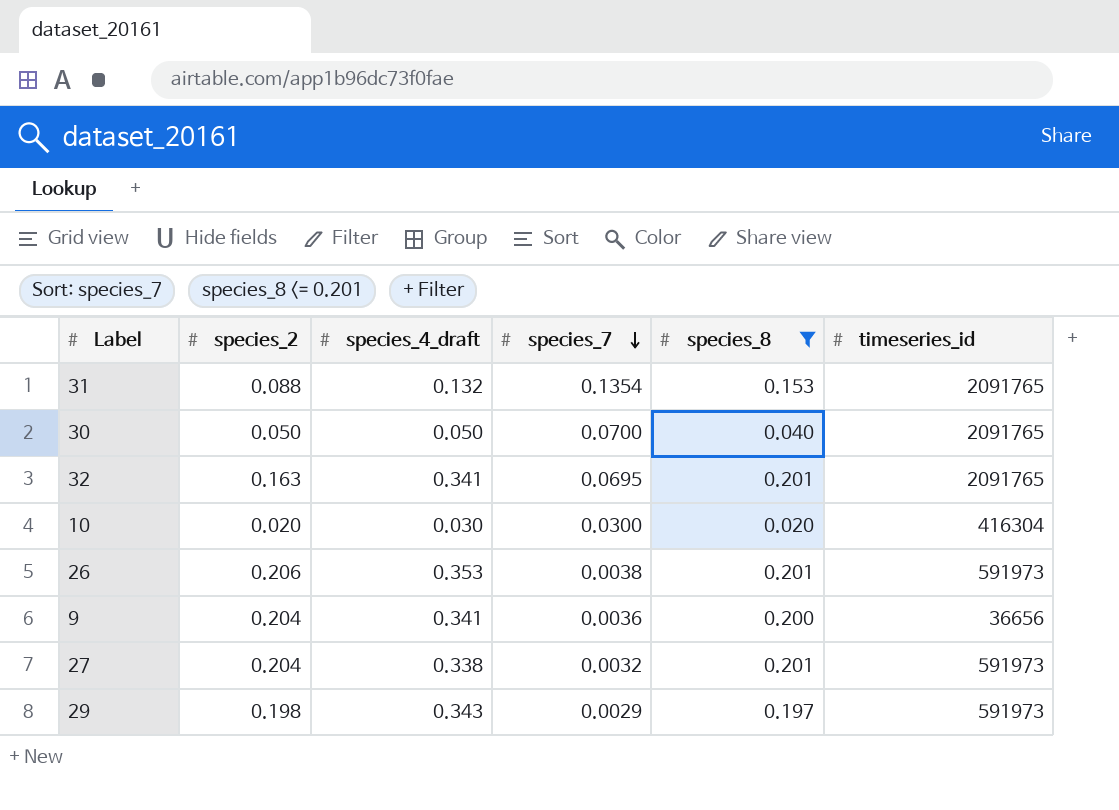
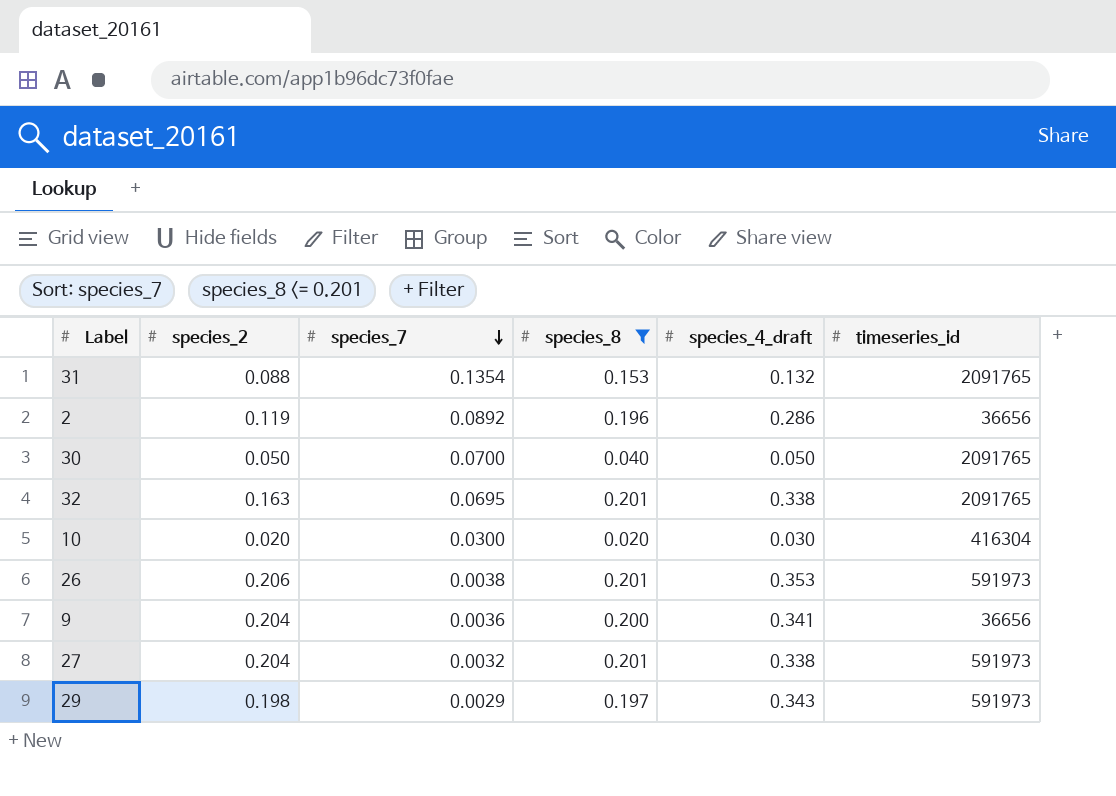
column species_4_draft | position: 3 -> 5
row 2: none -> 0.119 | 0.0892 | 0.196 | 0.286 | 36656
32 | species_4_draft: 0.341 -> 0.338

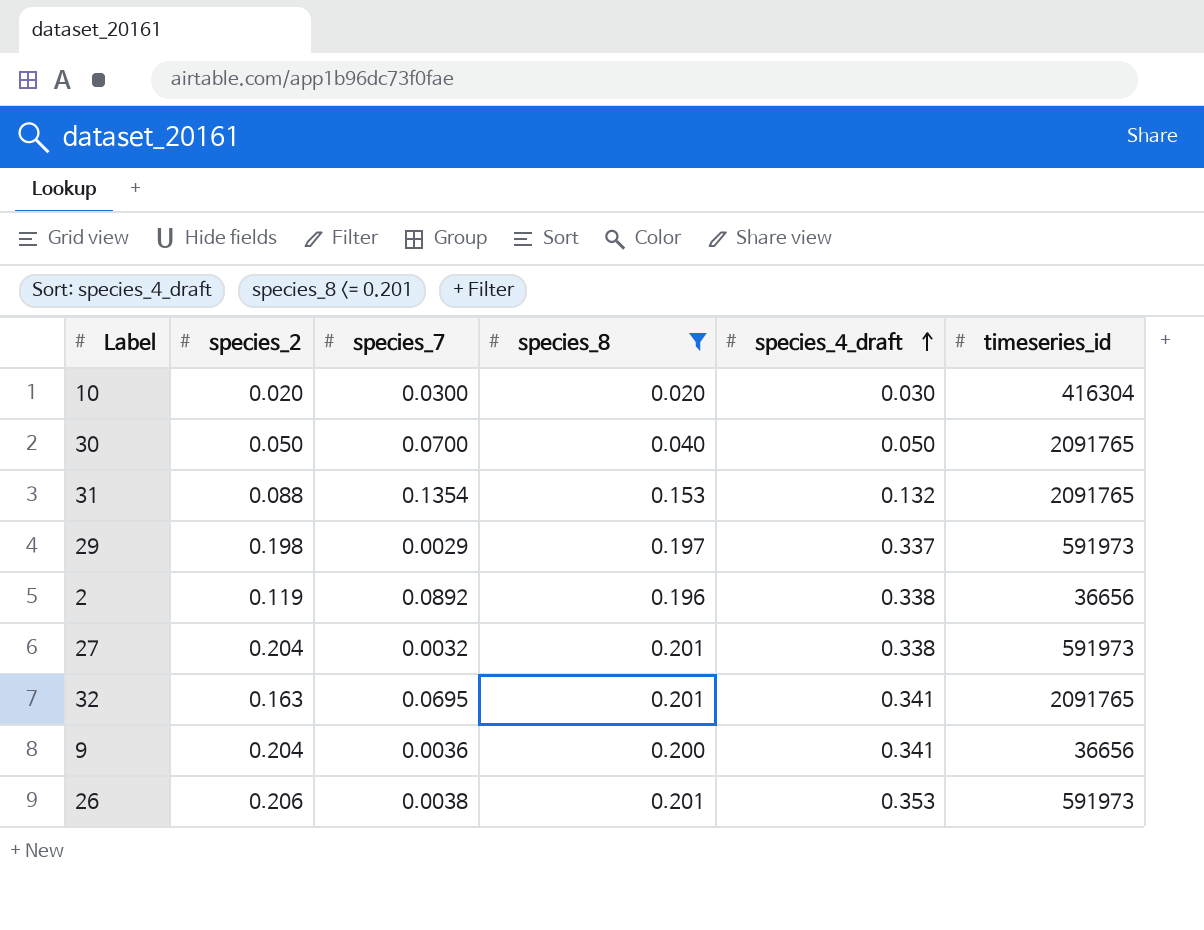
row order: species_7 descending -> species_4_draft ascending
29 | species_4_draft: 0.343 -> 0.337
2 | species_4_draft: 0.286 -> 0.338
32 | species_4_draft: 0.338 -> 0.341

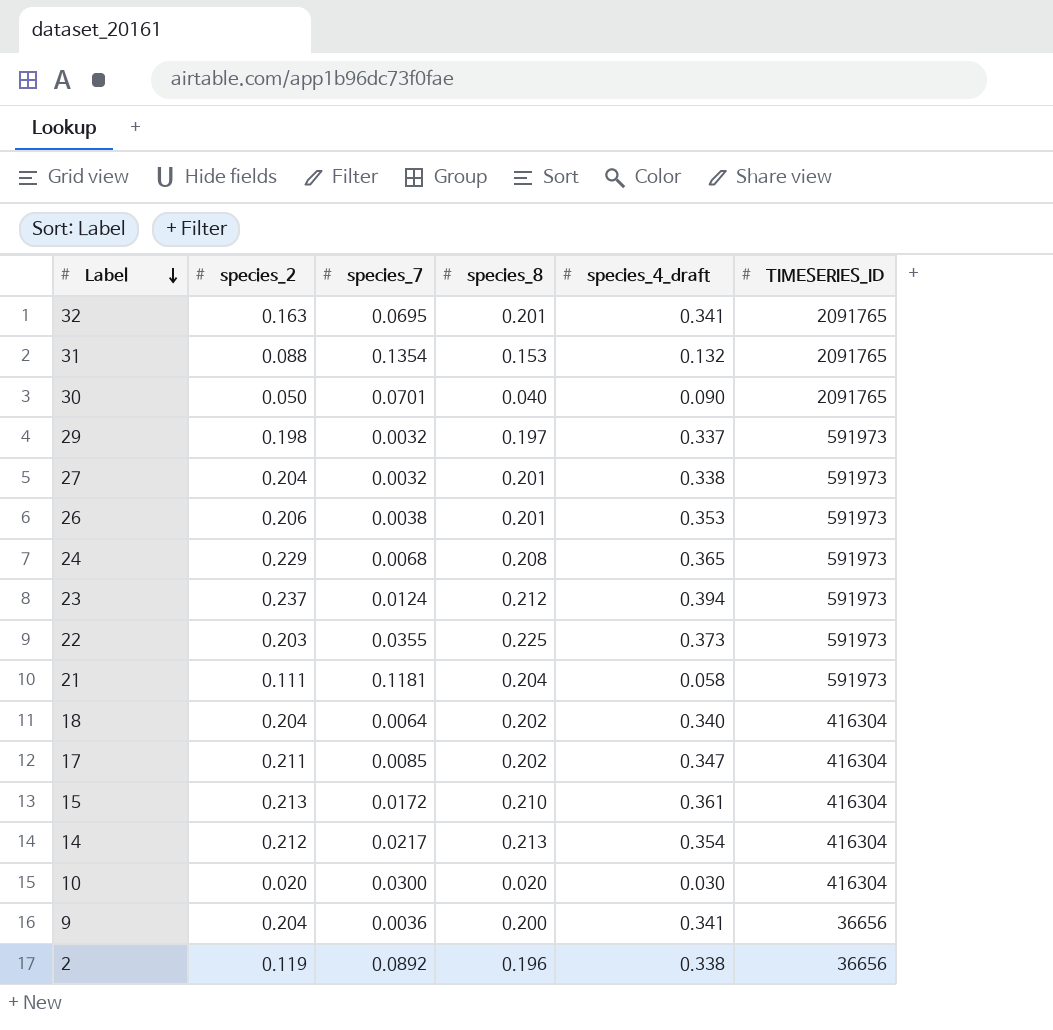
filter: species_8 <= 0.201 -> none
row order: species_4_draft ascending -> Label descending
column name: timeseries_id -> TIMESERIES_ID
30 | species_7: 0.0700 -> 0.0701
30 | species_4_draft: 0.050 -> 0.090
29 | species_7: 0.0029 -> 0.0032

